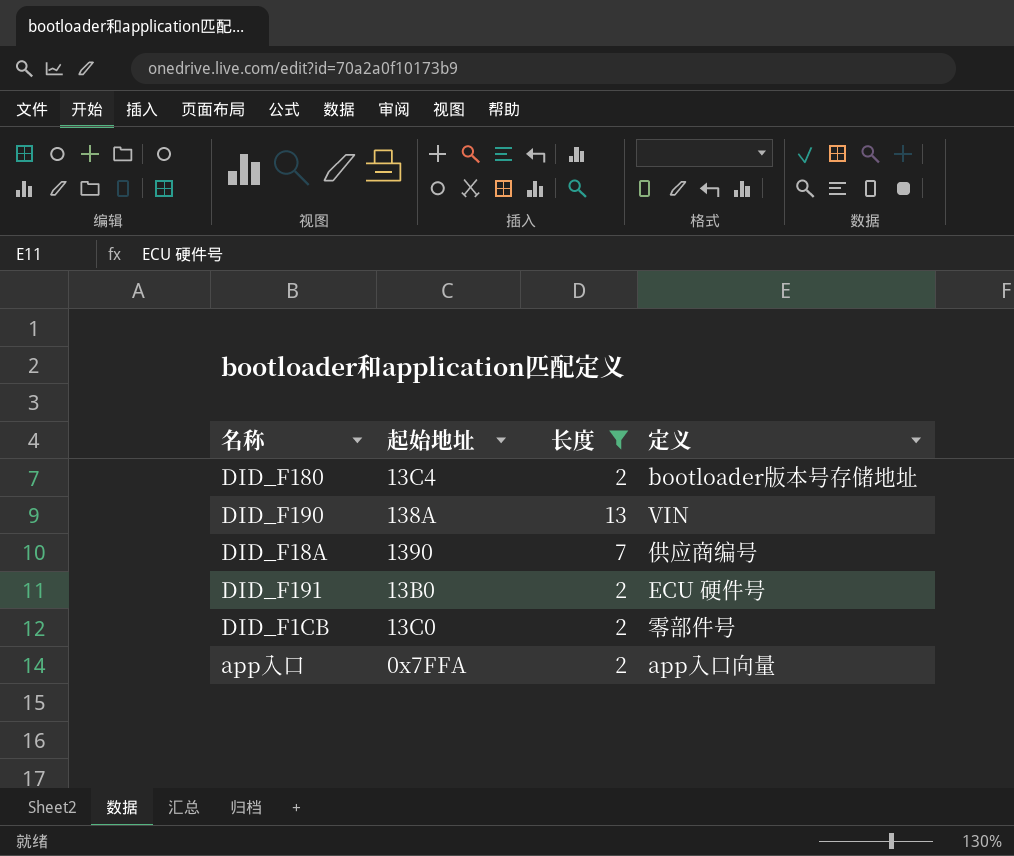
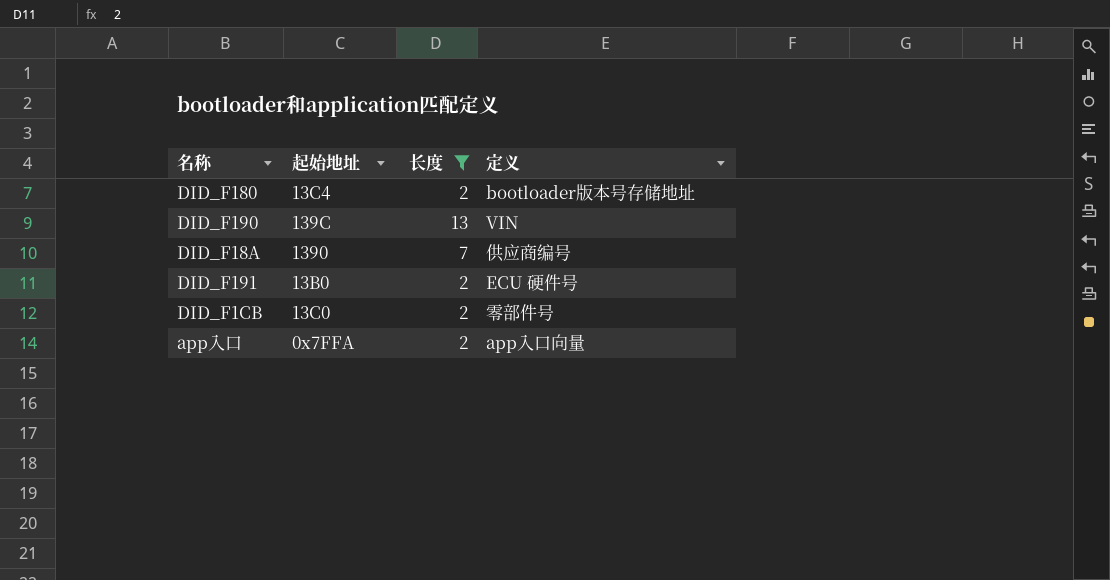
DID_F190 | 起始地址: 138A -> 139C

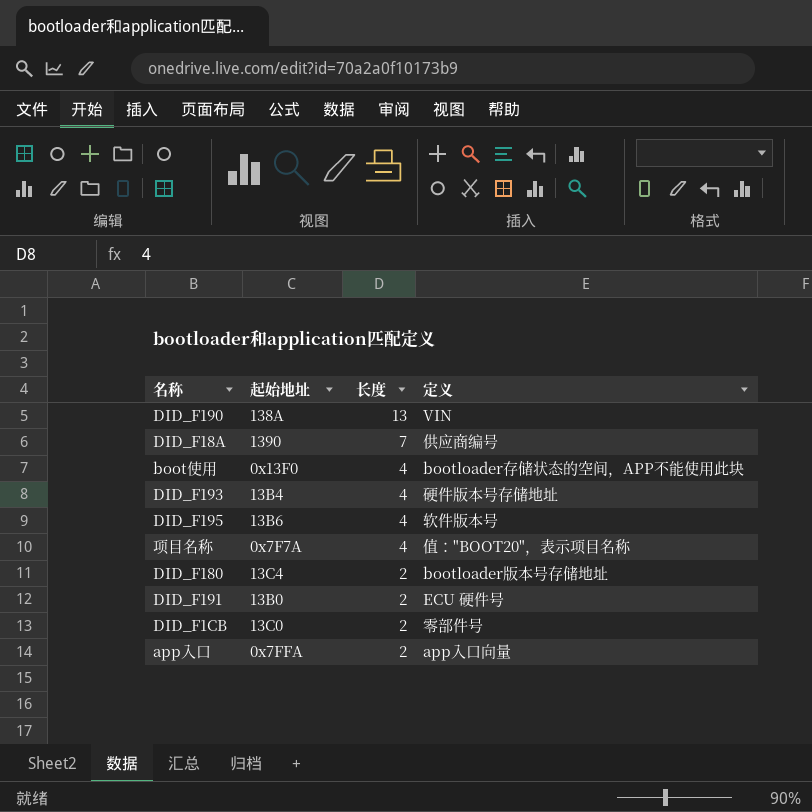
filter: 长度 != 4 -> none
row order: none -> 长度 descending
DID_F190 | 起始地址: 139C -> 138A

